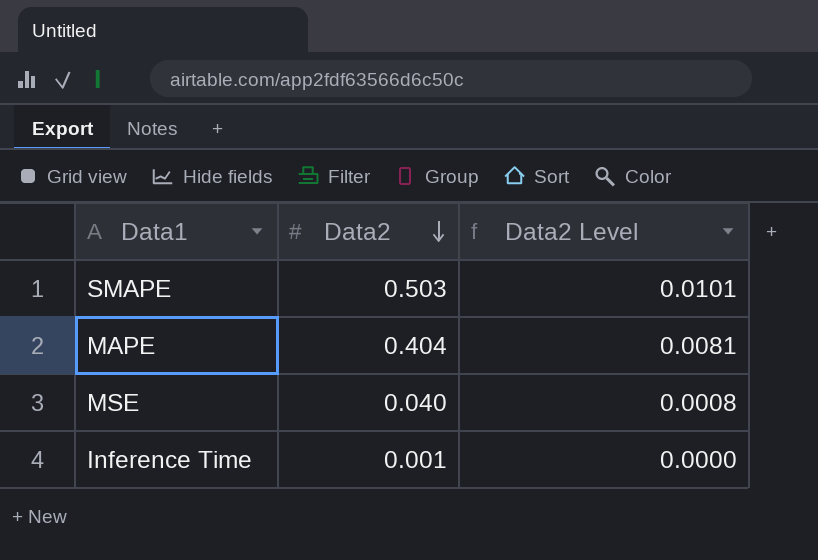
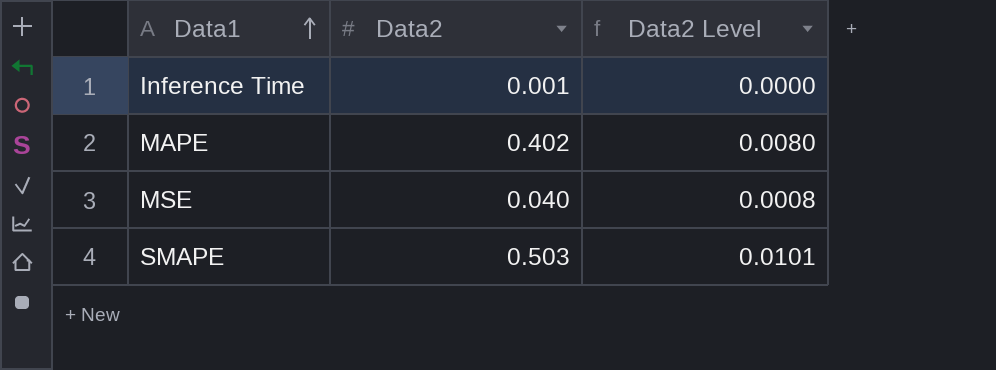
row order: Data2 descending -> Data1 ascending
MAPE | Data2: 0.404 -> 0.402
MAPE | Data2 Level: 0.0081 -> 0.0080

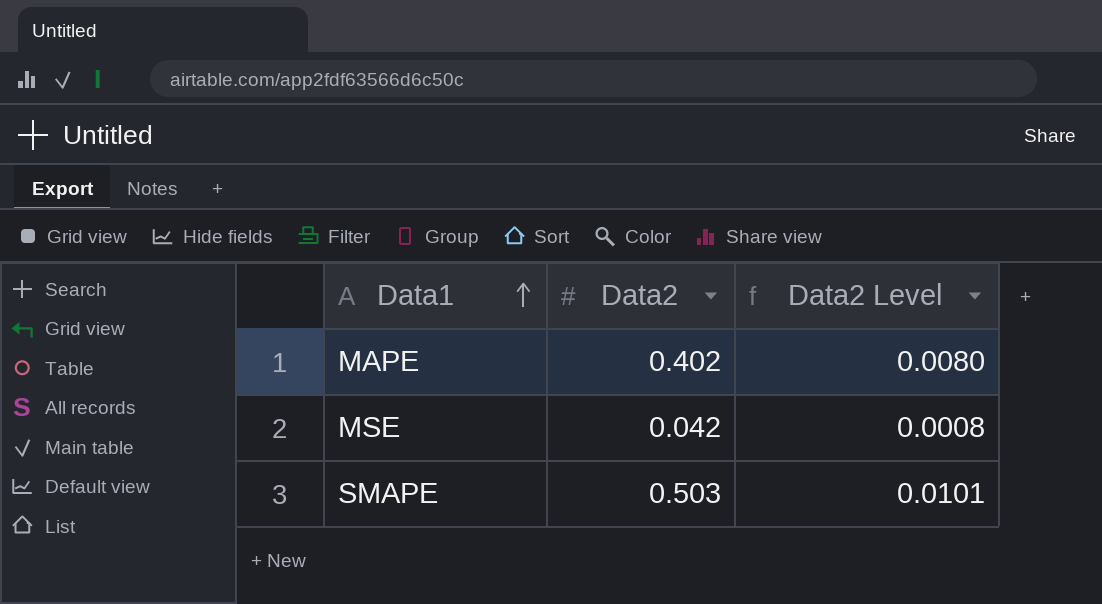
row Inference Time: 0.001 | 0.0000 -> none
MSE | Data2: 0.040 -> 0.042

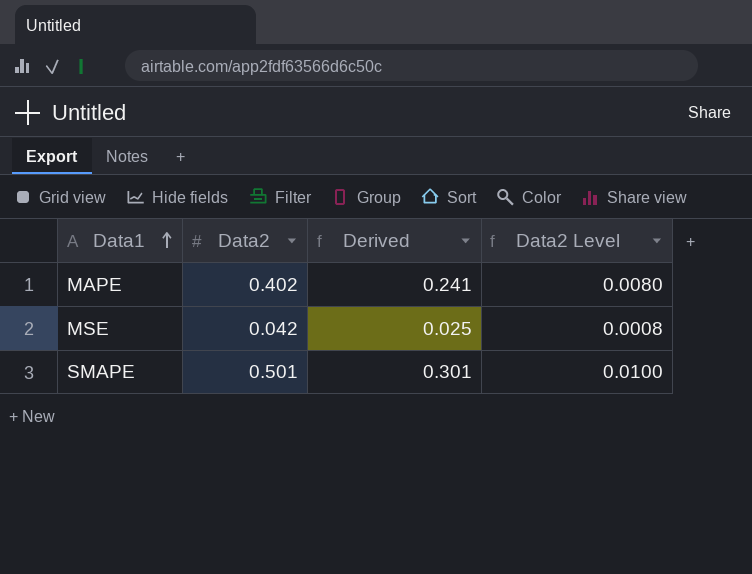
column Derived | formula: none -> [Data2] * 0.6
SMAPE | Data2: 0.503 -> 0.501
SMAPE | Data2 Level: 0.0101 -> 0.0100

